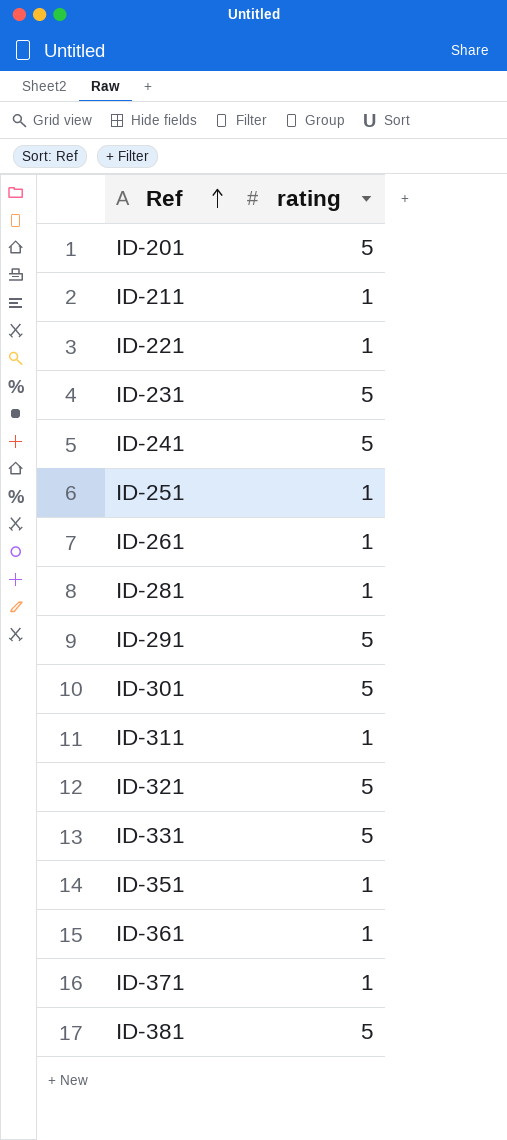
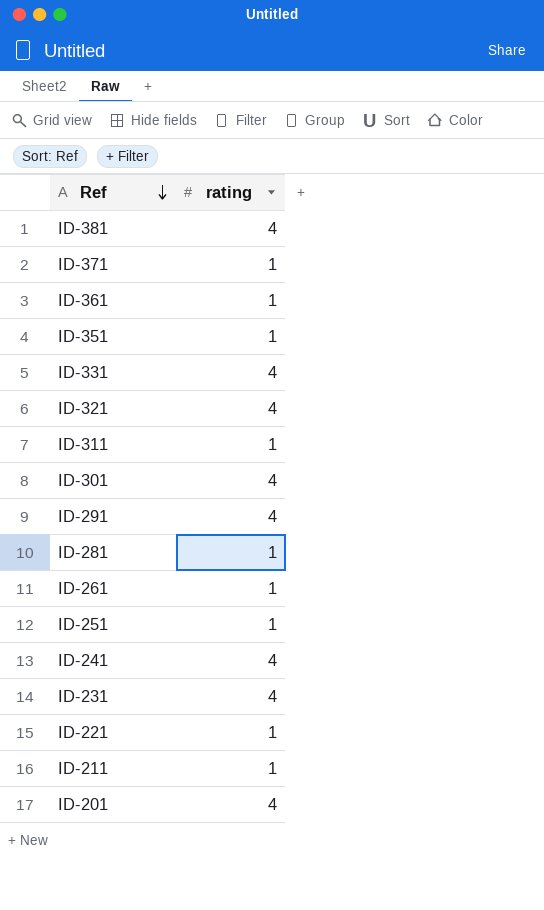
row order: Ref ascending -> Ref descending
ID-381 | rating: 5 -> 4
ID-331 | rating: 5 -> 4
ID-321 | rating: 5 -> 4
ID-301 | rating: 5 -> 4
ID-291 | rating: 5 -> 4
ID-241 | rating: 5 -> 4
ID-231 | rating: 5 -> 4
ID-201 | rating: 5 -> 4

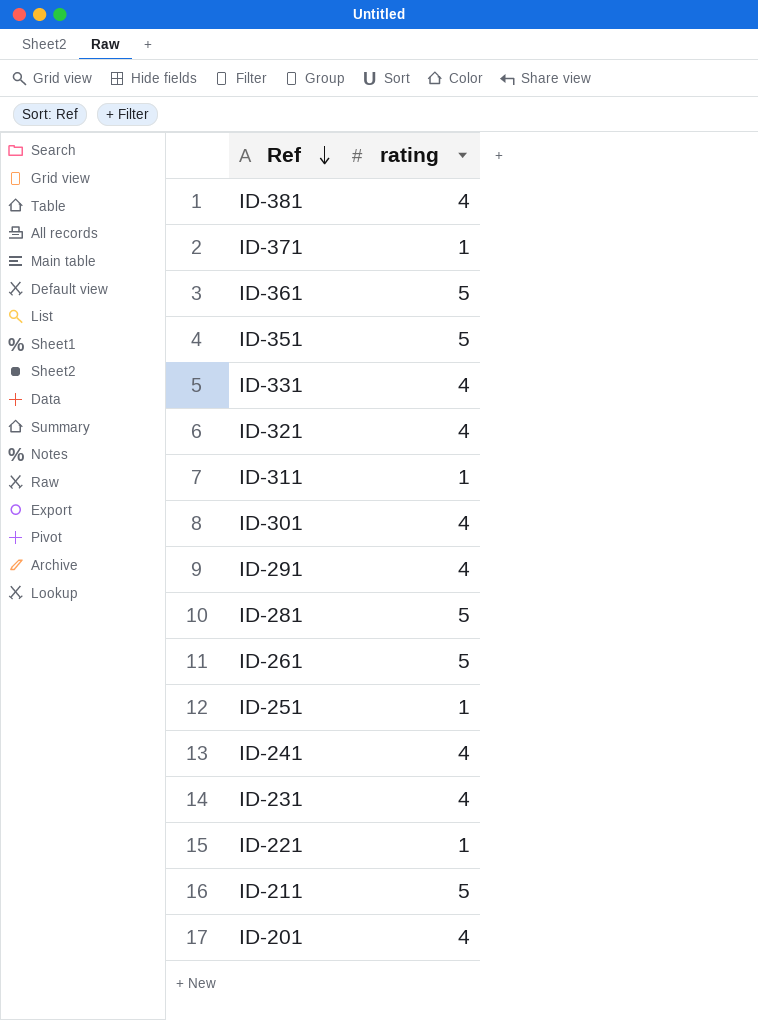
ID-361 | rating: 1 -> 5
ID-351 | rating: 1 -> 5
ID-281 | rating: 1 -> 5
ID-261 | rating: 1 -> 5
ID-211 | rating: 1 -> 5

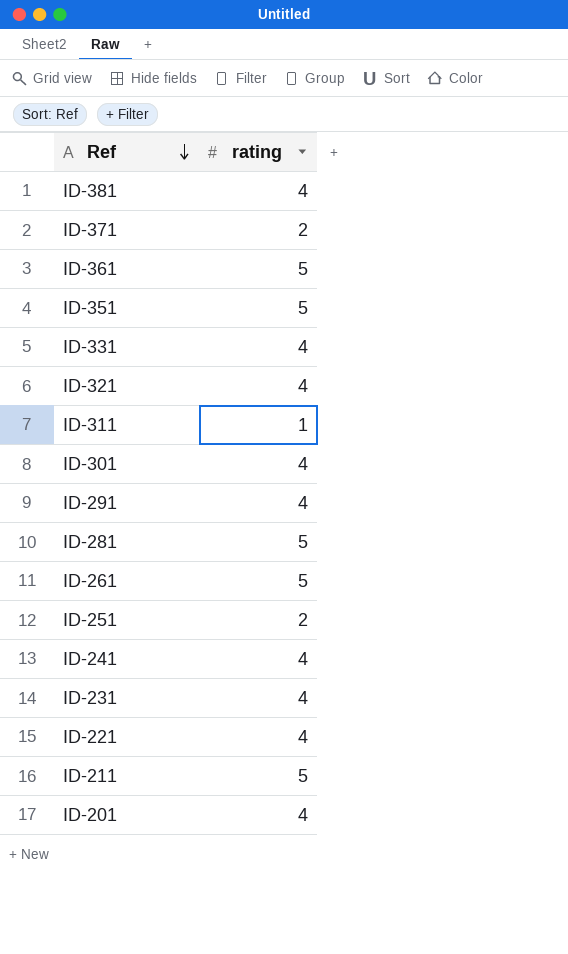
ID-371 | rating: 1 -> 2
ID-251 | rating: 1 -> 2
ID-221 | rating: 1 -> 4

